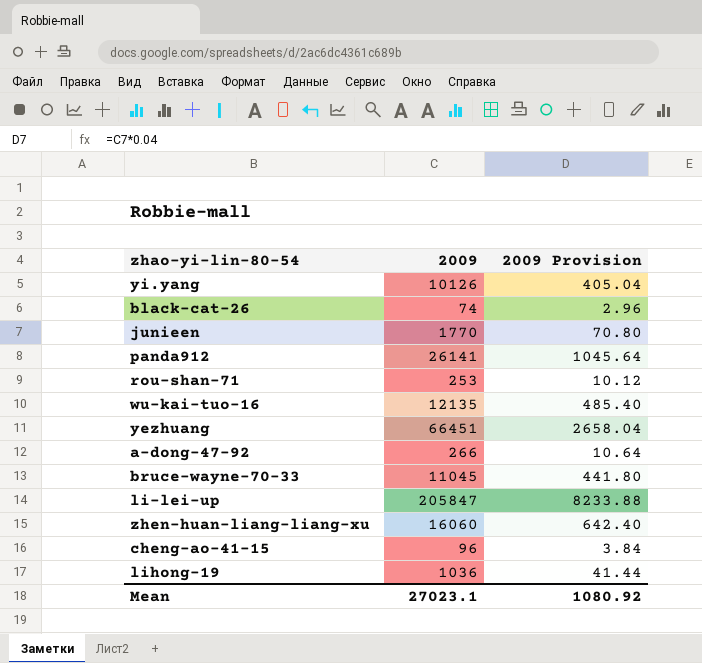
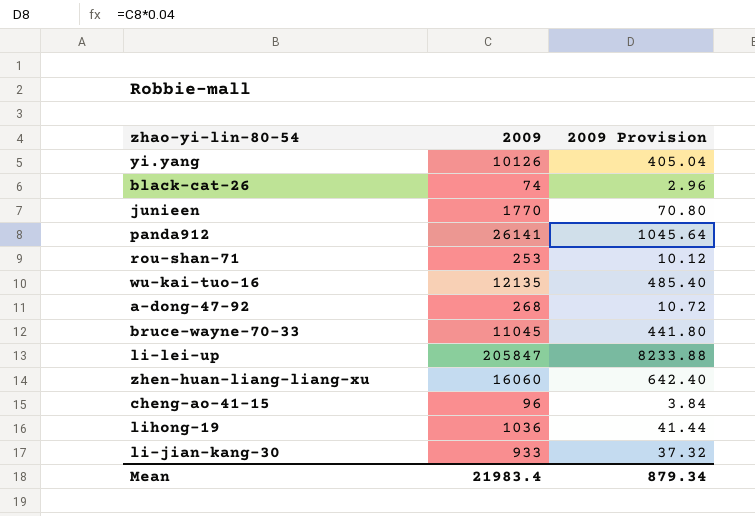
row yezhuang: 66451 | 2658.04 -> none
a-dong-47-92 | 2009: 266 -> 268
a-dong-47-92 | 2009 Provision: 10.64 -> 10.72
row li-jian-kang-30: none -> 933 | 37.32
Mean | 2009: 27023.1 -> 21983.4
Mean | 2009 Provision: 1080.92 -> 879.34

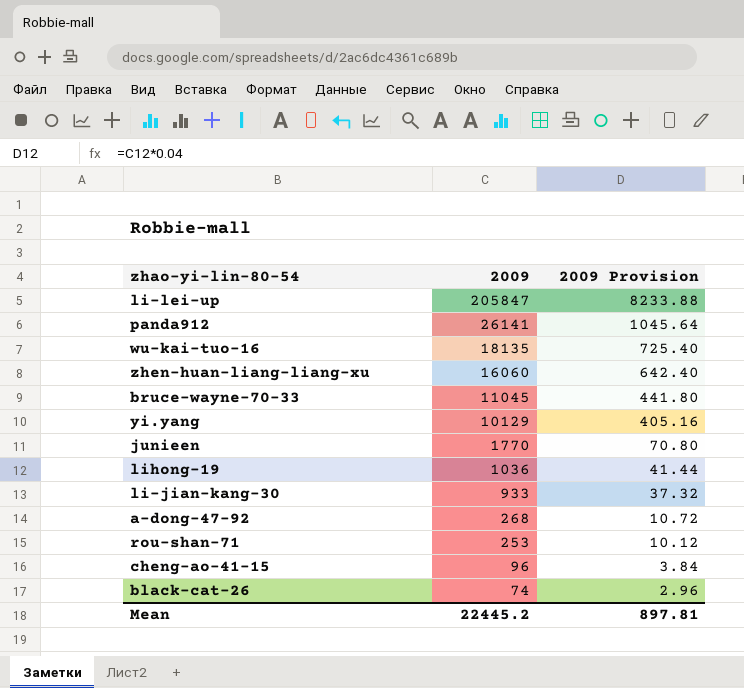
row order: none -> 2009 descending
wu-kai-tuo-16 | 2009: 12135 -> 18135
wu-kai-tuo-16 | 2009 Provision: 485.40 -> 725.40
yi.yang | 2009: 10126 -> 10129
yi.yang | 2009 Provision: 405.04 -> 405.16
Mean | 2009: 21983.4 -> 22445.2
Mean | 2009 Provision: 879.34 -> 897.81

